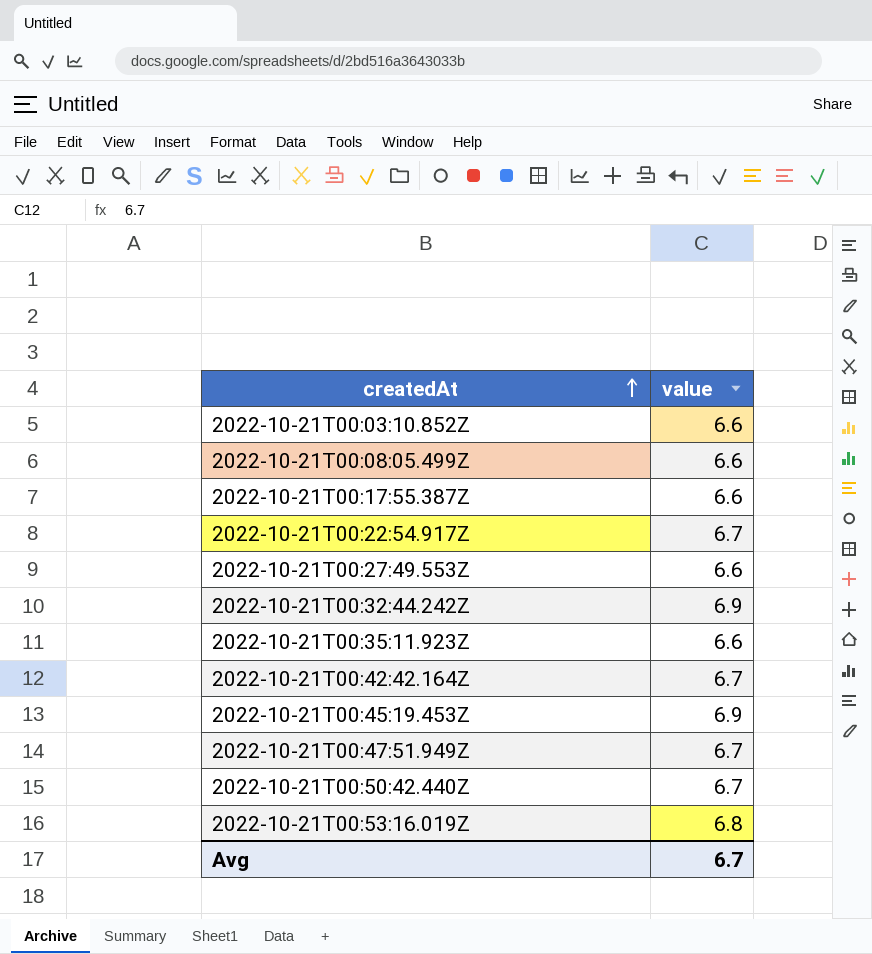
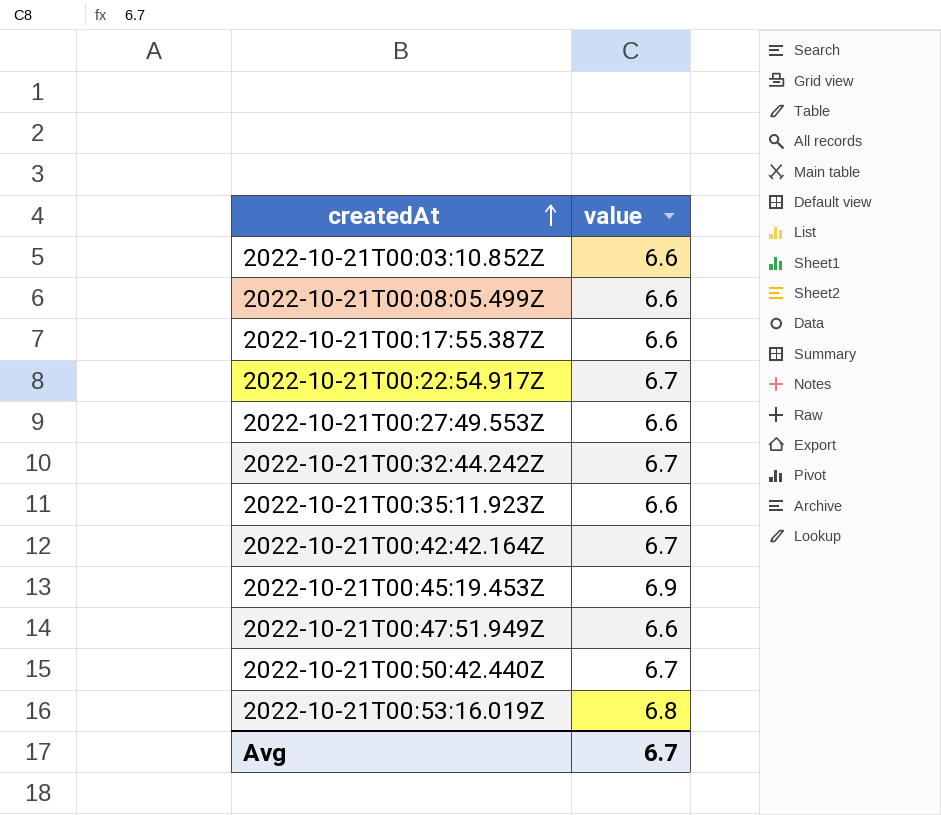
2022-10-21T00:32:44.242Z | value: 6.9 -> 6.7
2022-10-21T00:47:51.949Z | value: 6.7 -> 6.6

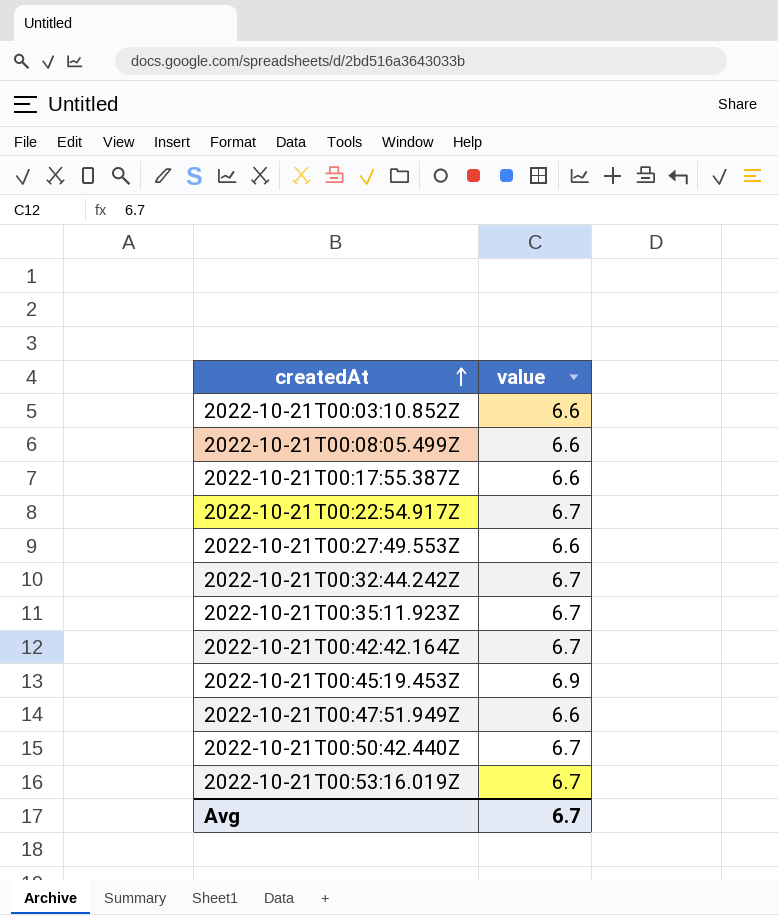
2022-10-21T00:35:11.923Z | value: 6.6 -> 6.7
2022-10-21T00:53:16.019Z | value: 6.8 -> 6.7

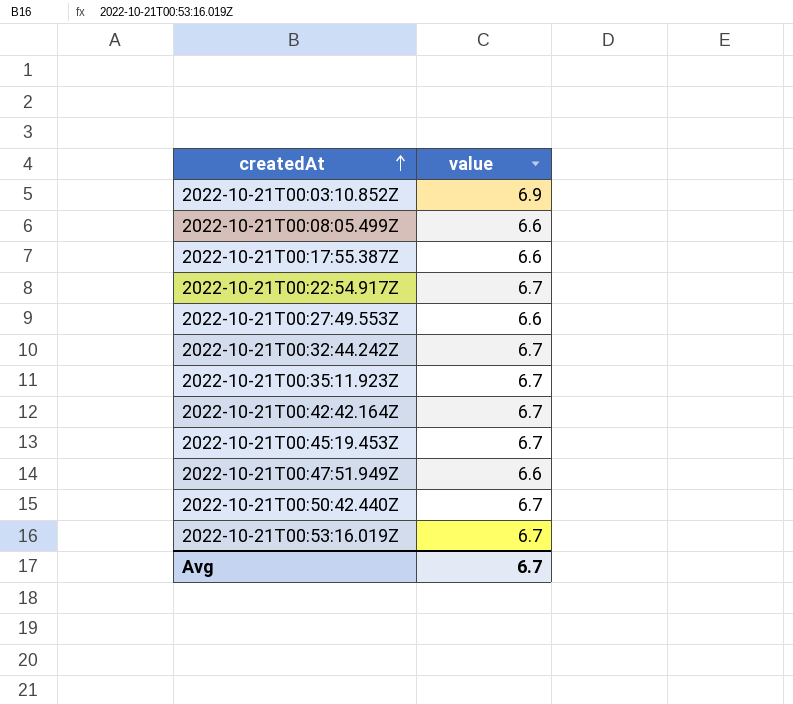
2022-10-21T00:03:10.852Z | value: 6.6 -> 6.9
2022-10-21T00:45:19.453Z | value: 6.9 -> 6.7

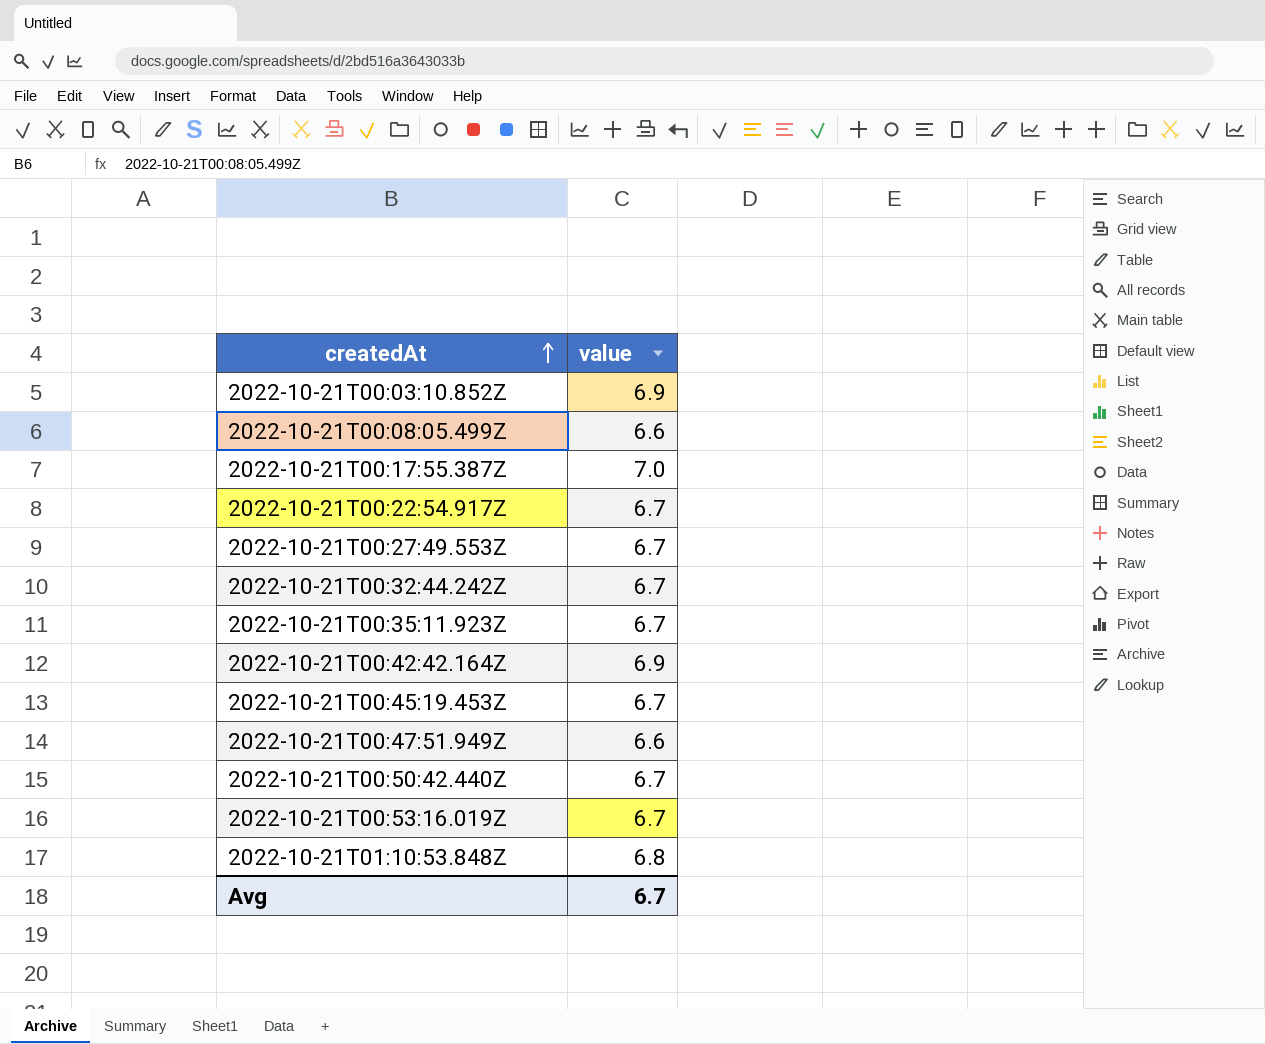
2022-10-21T00:17:55.387Z | value: 6.6 -> 7.0
2022-10-21T00:27:49.553Z | value: 6.6 -> 6.7
2022-10-21T00:42:42.164Z | value: 6.7 -> 6.9
row 2022-10-21T01:10:53.848Z: none -> 6.8

